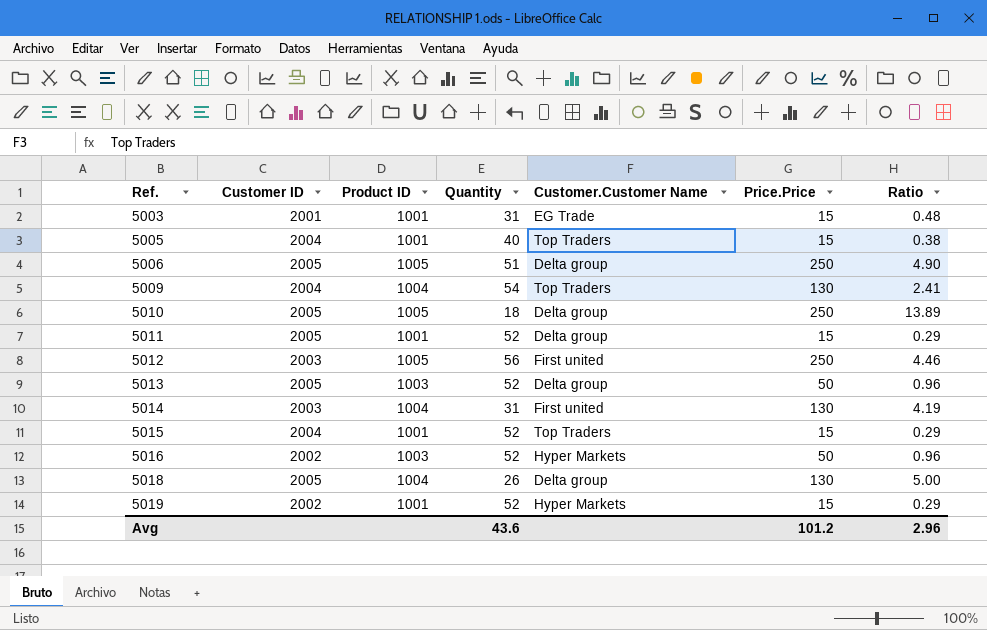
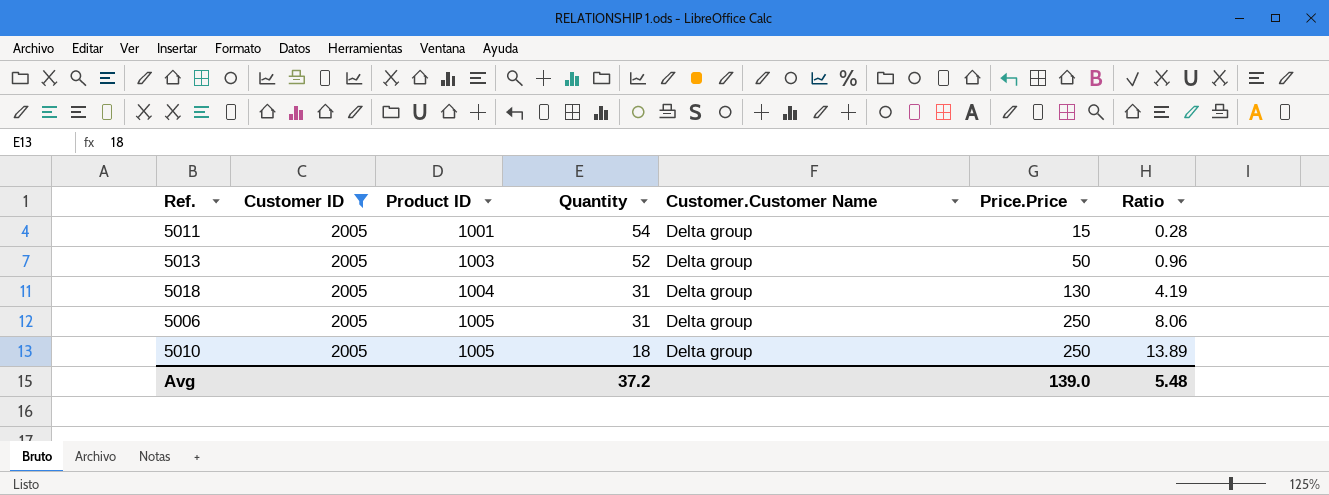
filter: none -> Customer ID = 2005
row order: Ref. ascending -> Product ID ascending
5011 | Quantity: 52 -> 54
5011 | Ratio: 0.29 -> 0.28
5018 | Quantity: 26 -> 31
5018 | Ratio: 5.00 -> 4.19
5006 | Quantity: 51 -> 31
5006 | Ratio: 4.90 -> 8.06
Avg | Quantity: 43.6 -> 37.2
Avg | Price.Price: 101.2 -> 139.0
Avg | Ratio: 2.96 -> 5.48

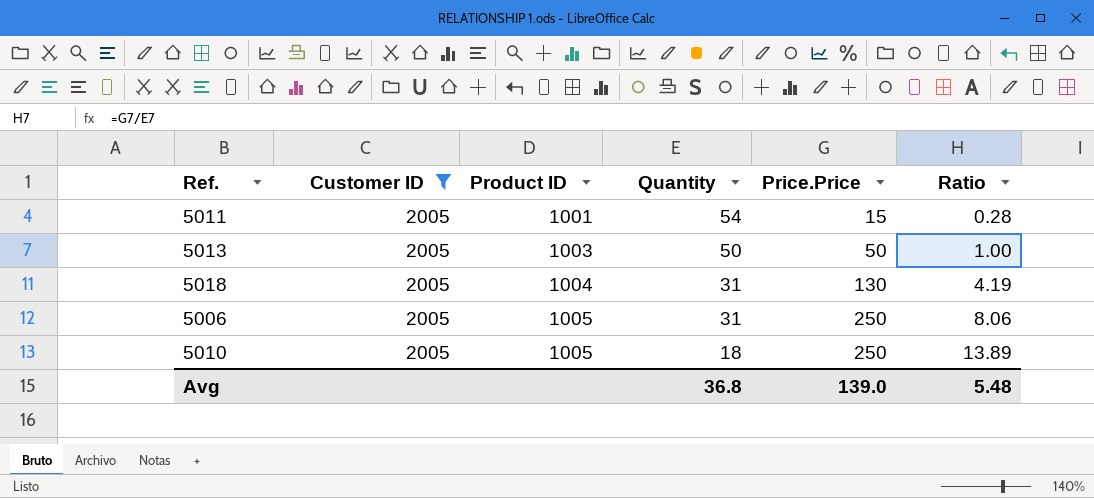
column Customer.Customer Name | position: 5 -> none
5013 | Quantity: 52 -> 50
5013 | Ratio: 0.96 -> 1.00
Avg | Quantity: 37.2 -> 36.8

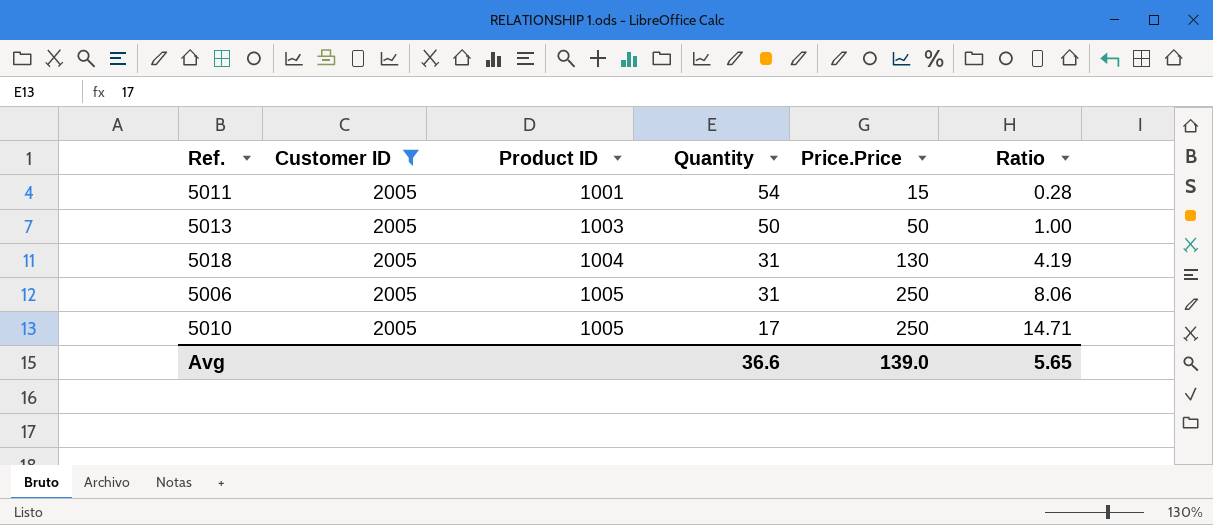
5010 | Quantity: 18 -> 17
5010 | Ratio: 13.89 -> 14.71
Avg | Quantity: 36.8 -> 36.6
Avg | Ratio: 5.48 -> 5.65

